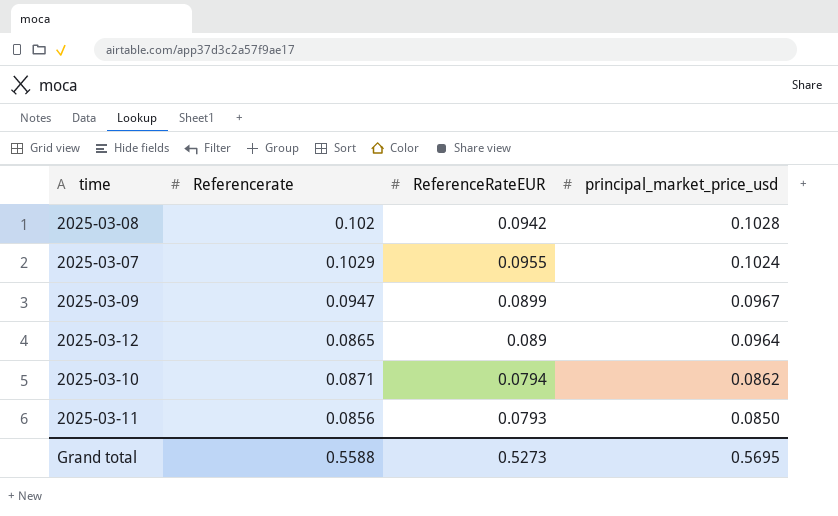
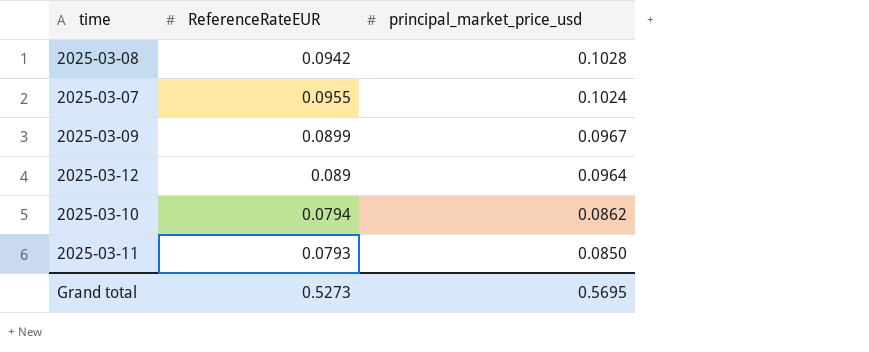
column Referencerate | position: 2 -> none

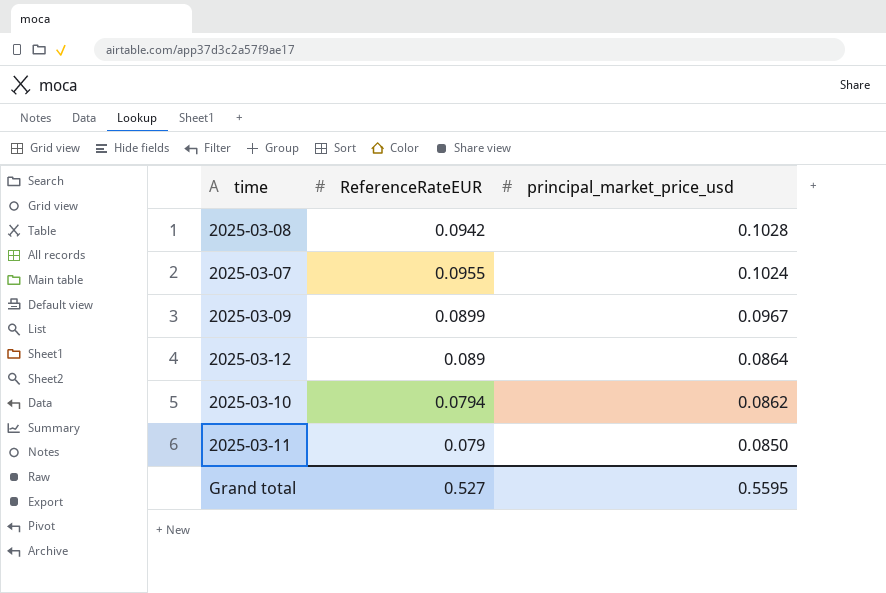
2025-03-12 | principal_market_price_usd: 0.0964 -> 0.0864
2025-03-11 | ReferenceRateEUR: 0.0793 -> 0.079
Grand total | ReferenceRateEUR: 0.5273 -> 0.527
Grand total | principal_market_price_usd: 0.5695 -> 0.5595

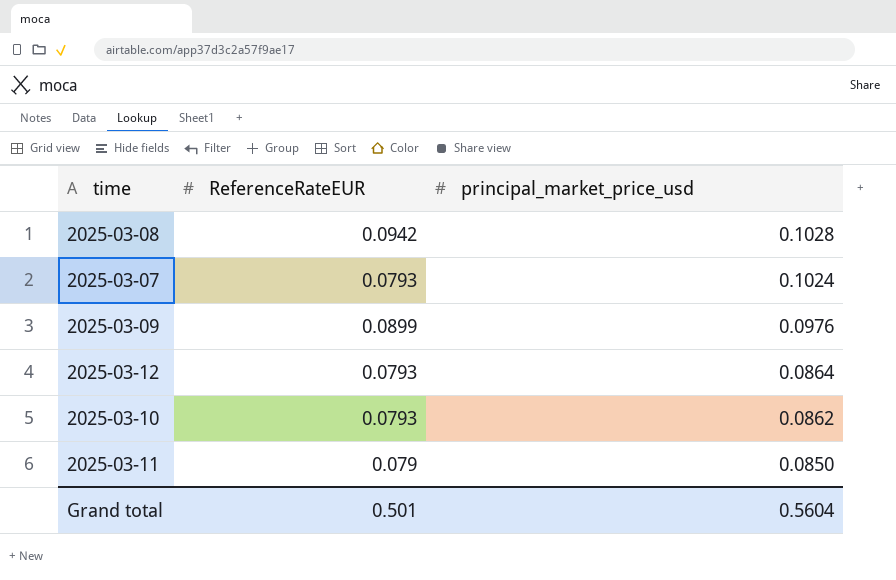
2025-03-07 | ReferenceRateEUR: 0.0955 -> 0.0793
2025-03-09 | principal_market_price_usd: 0.0967 -> 0.0976
2025-03-12 | ReferenceRateEUR: 0.089 -> 0.0793
2025-03-10 | ReferenceRateEUR: 0.0794 -> 0.0793
Grand total | ReferenceRateEUR: 0.527 -> 0.501
Grand total | principal_market_price_usd: 0.5595 -> 0.5604

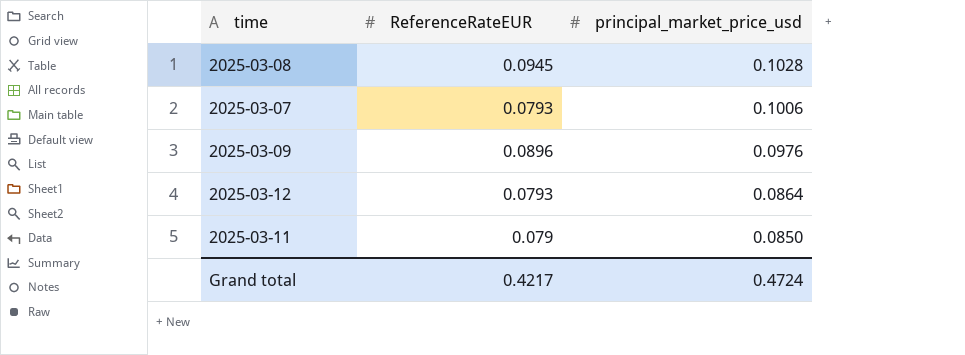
row 2025-03-10: 0.0793 | 0.0862 -> none
2025-03-08 | ReferenceRateEUR: 0.0942 -> 0.0945
2025-03-07 | principal_market_price_usd: 0.1024 -> 0.1006
2025-03-09 | ReferenceRateEUR: 0.0899 -> 0.0896
Grand total | ReferenceRateEUR: 0.501 -> 0.4217
Grand total | principal_market_price_usd: 0.5604 -> 0.4724

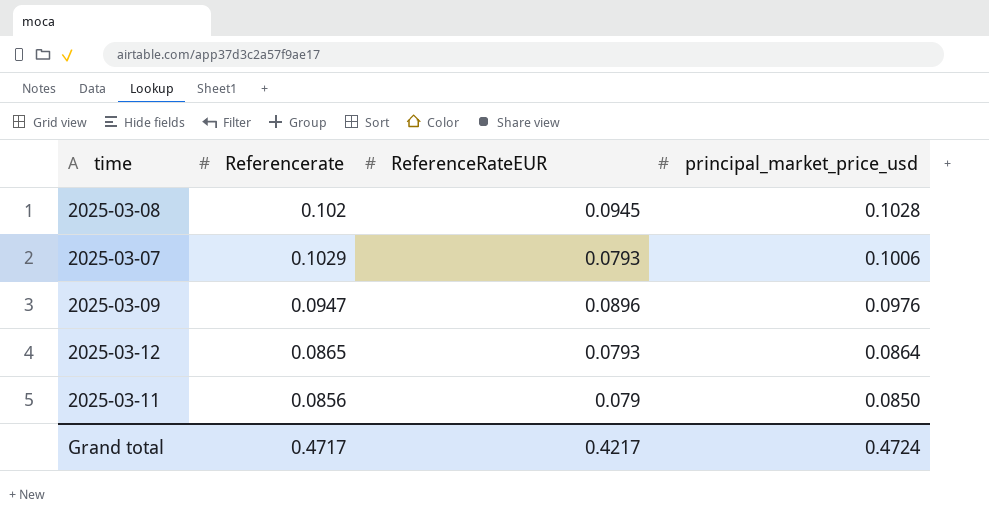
column Referencerate | position: none -> 2

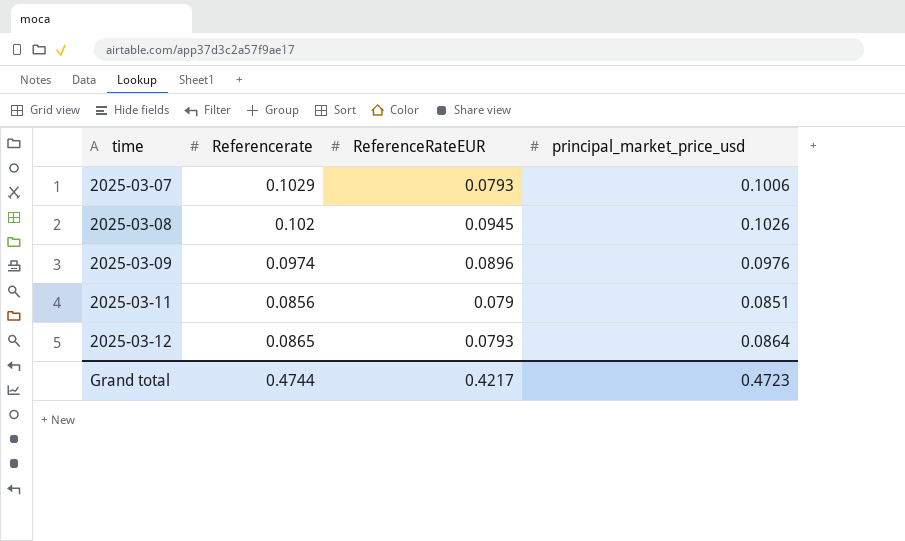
row order: principal_market_price_usd descending -> time ascending
2025-03-08 | principal_market_price_usd: 0.1028 -> 0.1026
2025-03-09 | Referencerate: 0.0947 -> 0.0974
2025-03-11 | principal_market_price_usd: 0.0850 -> 0.0851
Grand total | Referencerate: 0.4717 -> 0.4744
Grand total | principal_market_price_usd: 0.4724 -> 0.4723

